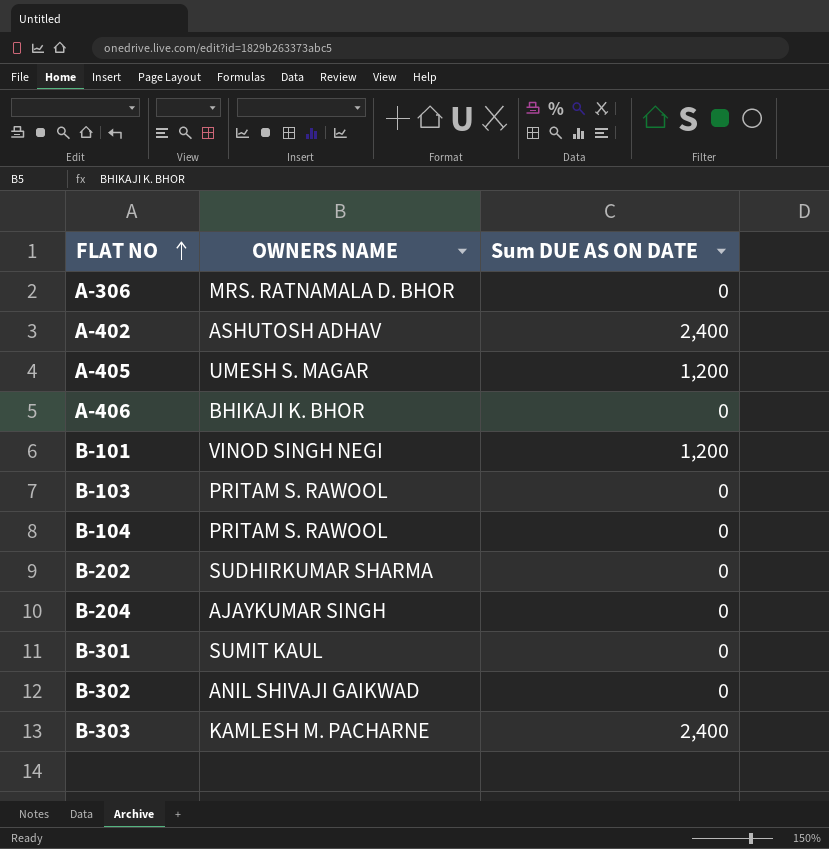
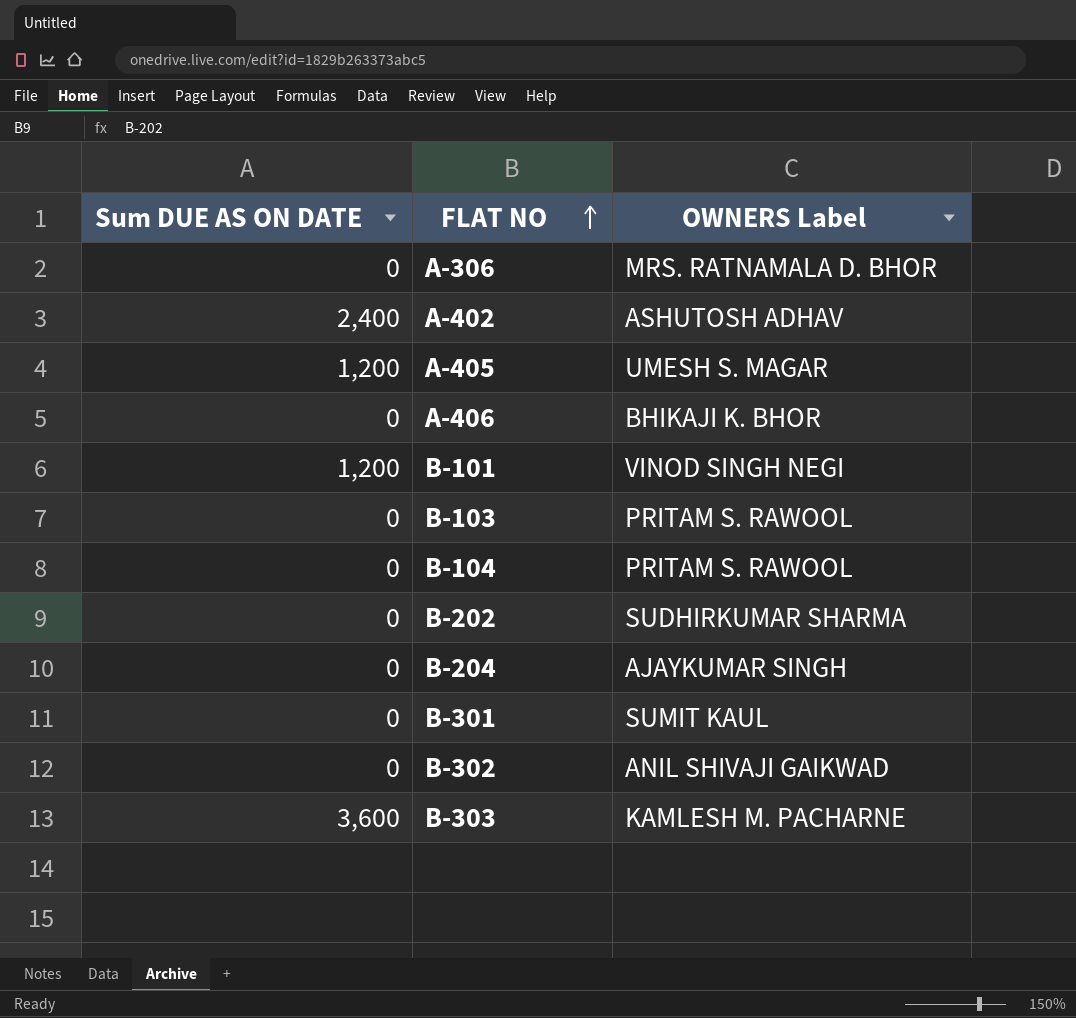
column Sum DUE AS ON DATE | position: 3 -> 1
column name: OWNERS NAME -> OWNERS Label
B-303 | Sum DUE AS ON DATE: 2,400 -> 3,600

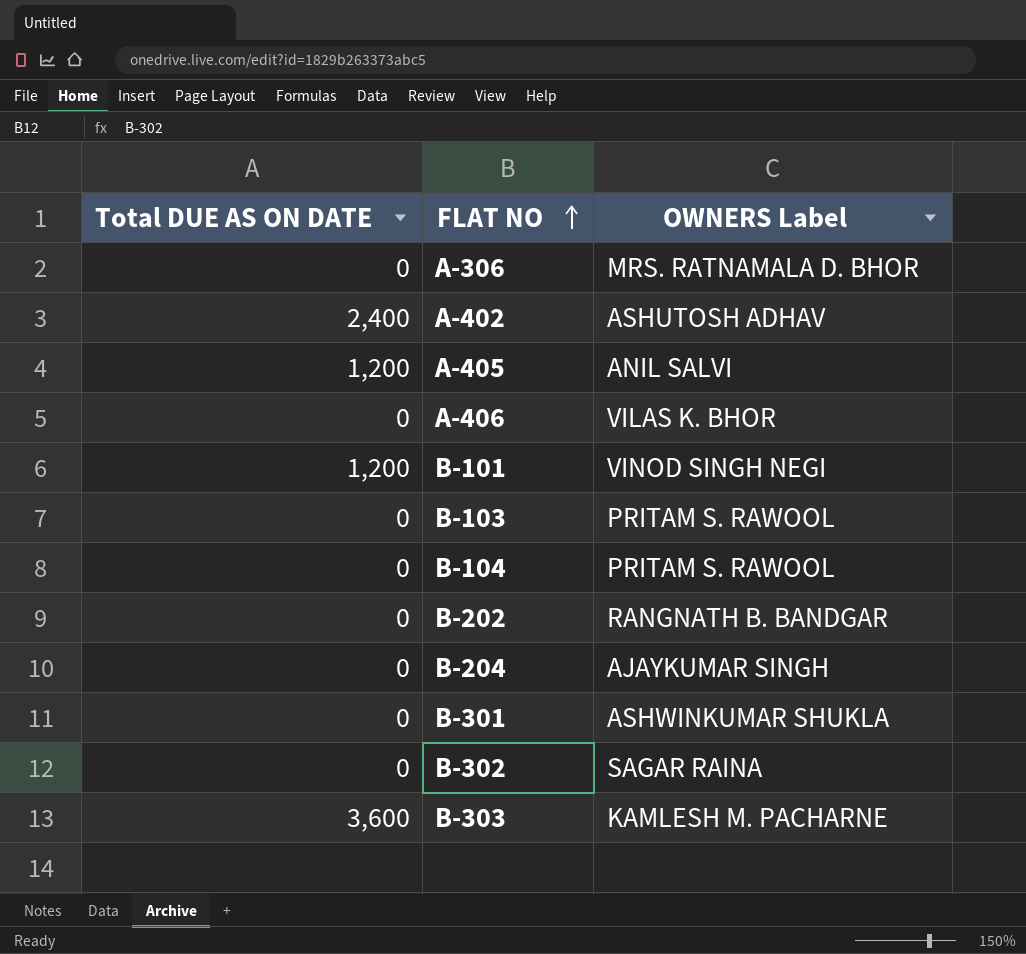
column name: Sum DUE AS ON DATE -> Total DUE AS ON DATE
A-405 | OWNERS Label: UMESH S. MAGAR -> ANIL SALVI
A-406 | OWNERS Label: BHIKAJI K. BHOR -> VILAS K. BHOR
B-202 | OWNERS Label: SUDHIRKUMAR SHARMA -> RANGNATH B. BANDGAR
B-301 | OWNERS Label: SUMIT KAUL -> ASHWINKUMAR SHUKLA
B-302 | OWNERS Label: ANIL SHIVAJI GAIKWAD -> SAGAR RAINA

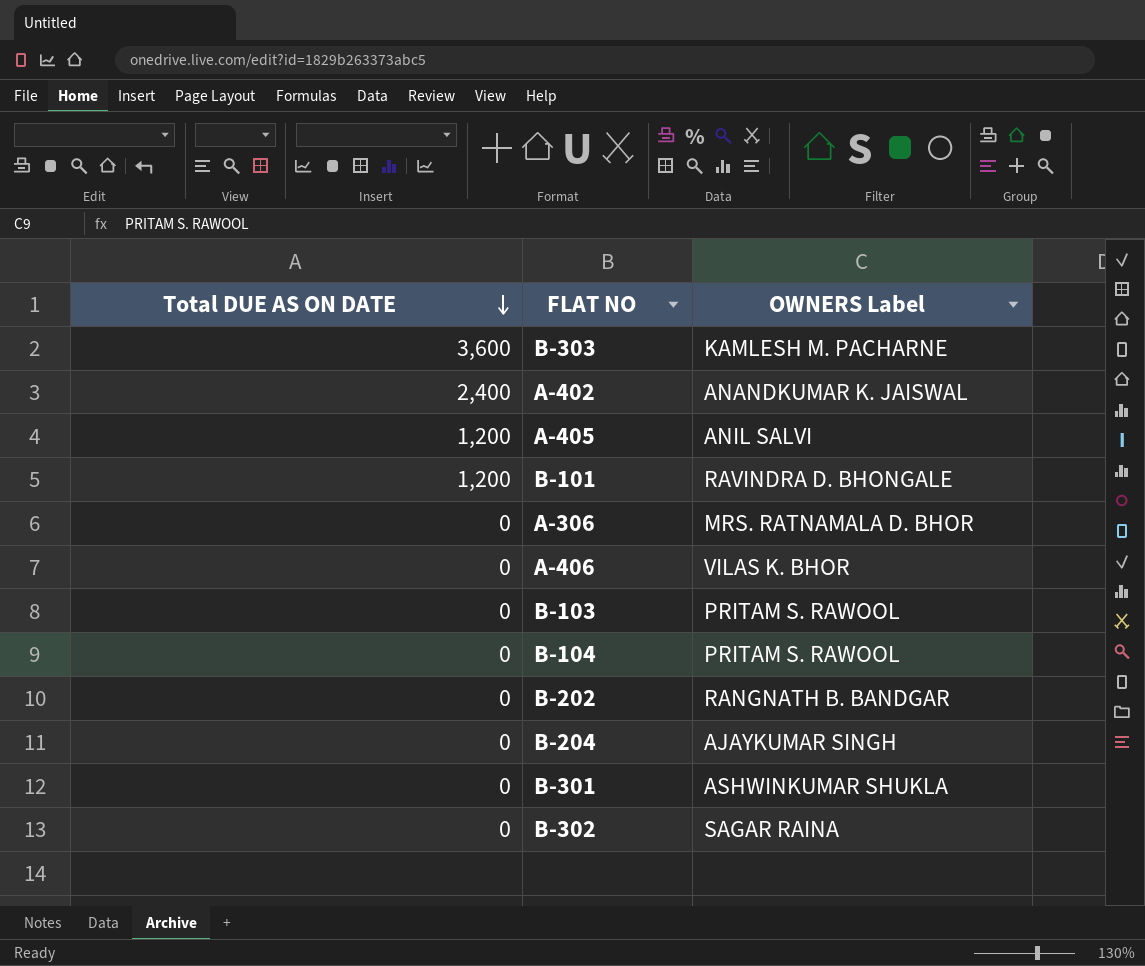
row order: FLAT NO ascending -> Total DUE AS ON DATE descending
A-402 | OWNERS Label: ASHUTOSH ADHAV -> ANANDKUMAR K. JAISWAL
B-101 | OWNERS Label: VINOD SINGH NEGI -> RAVINDRA D. BHONGALE

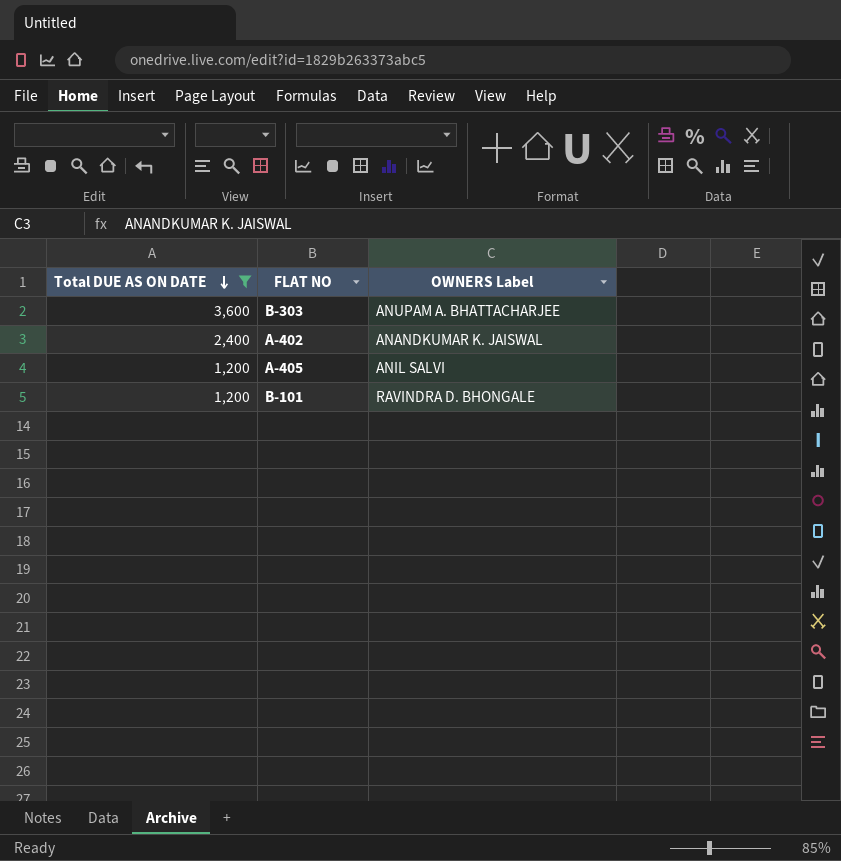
filter: none -> Total DUE AS ON DATE != 0
B-303 | OWNERS Label: KAMLESH M. PACHARNE -> ANUPAM A. BHATTACHARJEE

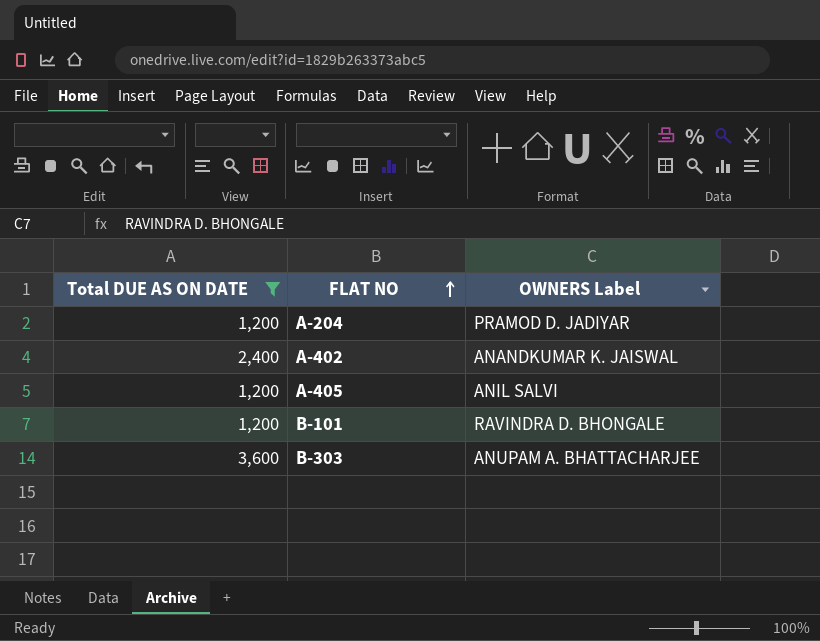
row order: Total DUE AS ON DATE descending -> FLAT NO ascending
row A-204: none -> 1,200 | PRAMOD D. JADIYAR

